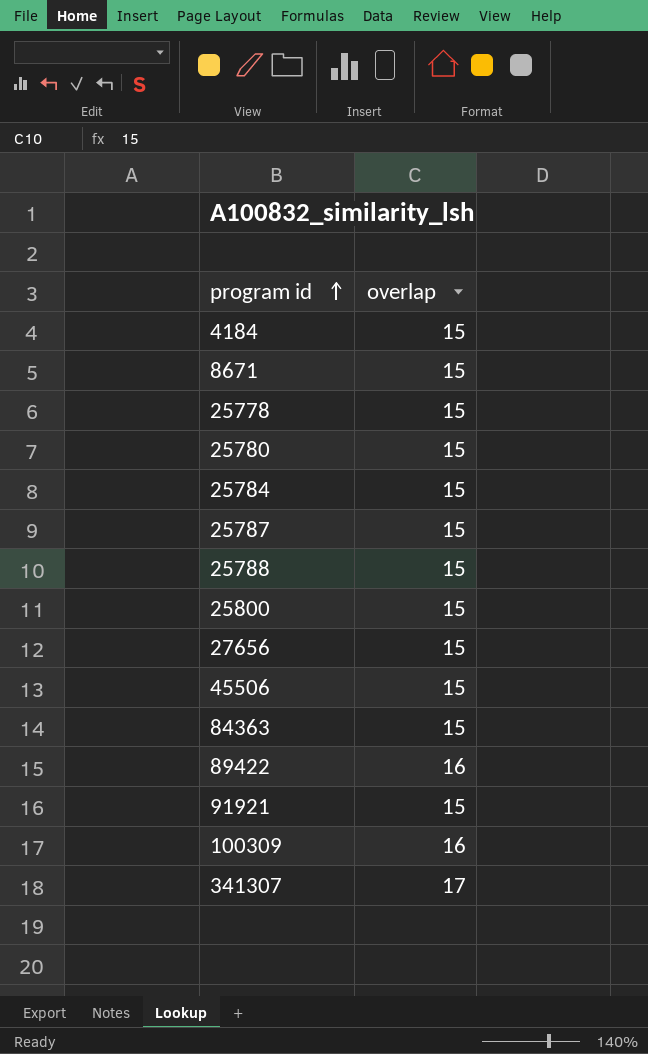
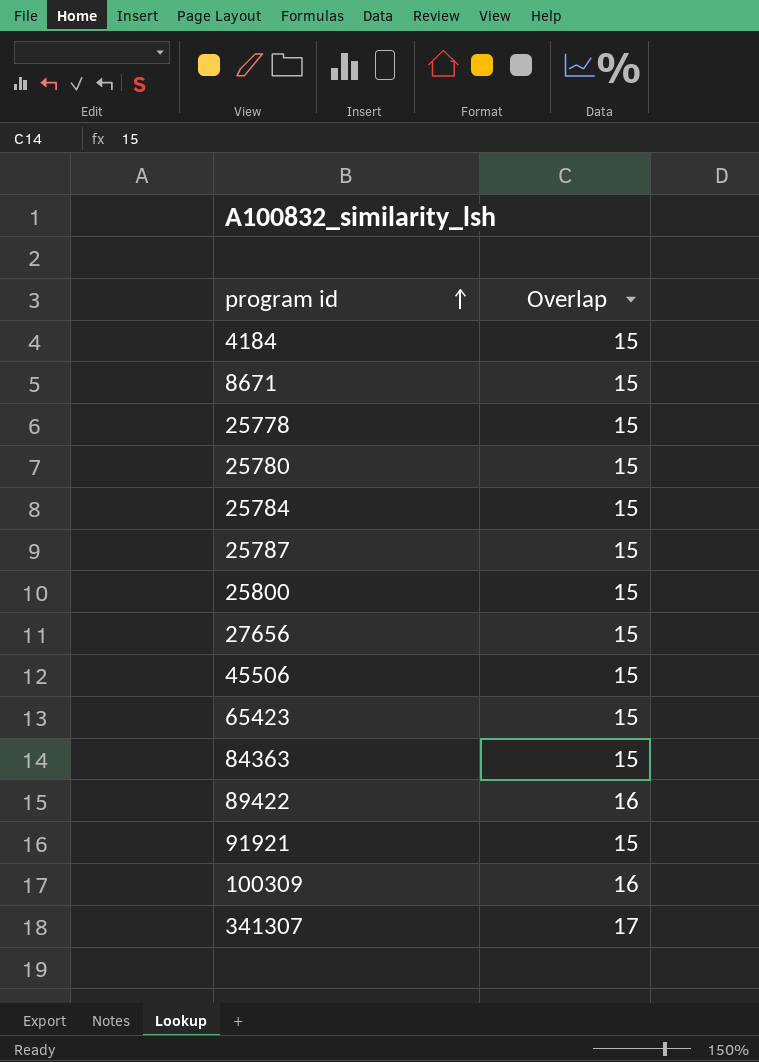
column name: overlap -> Overlap
row 25788: 15 -> none
row 65423: none -> 15

